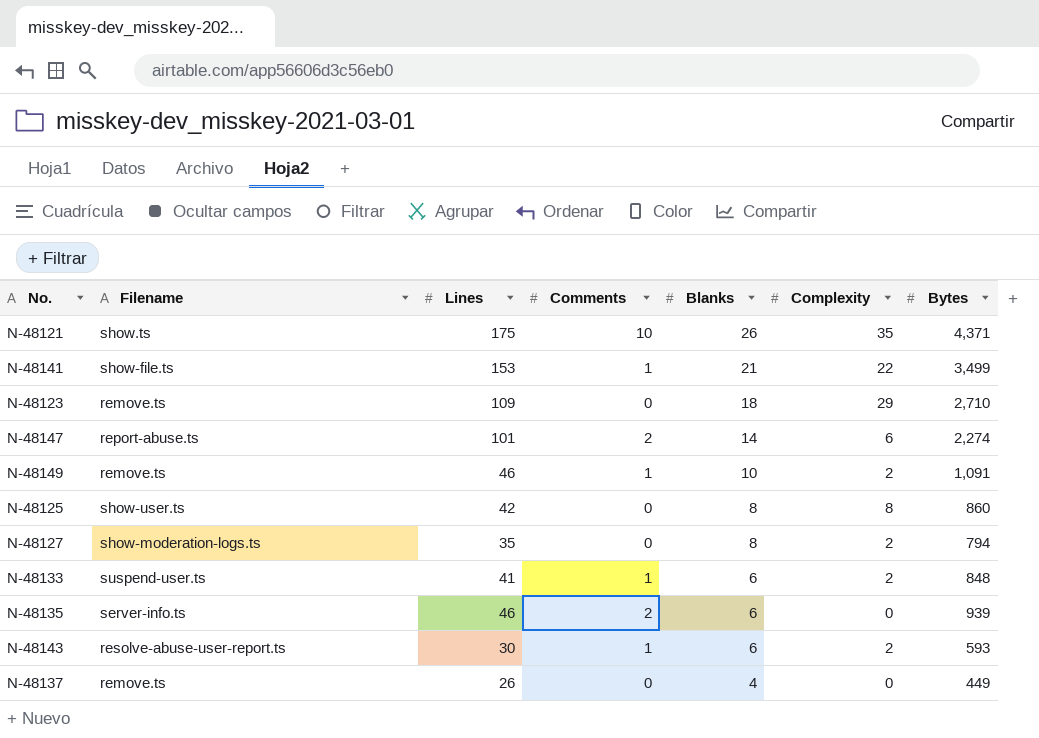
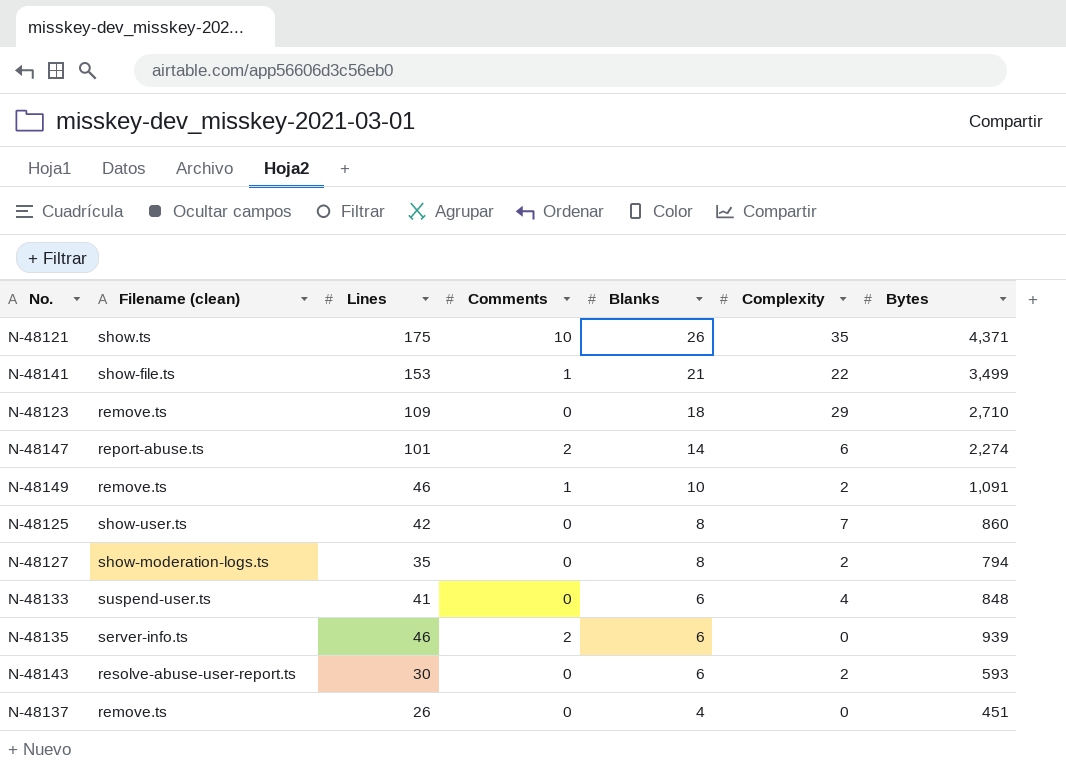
column name: Filename -> Filename (clean)
N-48125 | Complexity: 8 -> 7
N-48133 | Comments: 1 -> 0
N-48133 | Complexity: 2 -> 4
N-48143 | Comments: 1 -> 0
N-48137 | Bytes: 449 -> 451

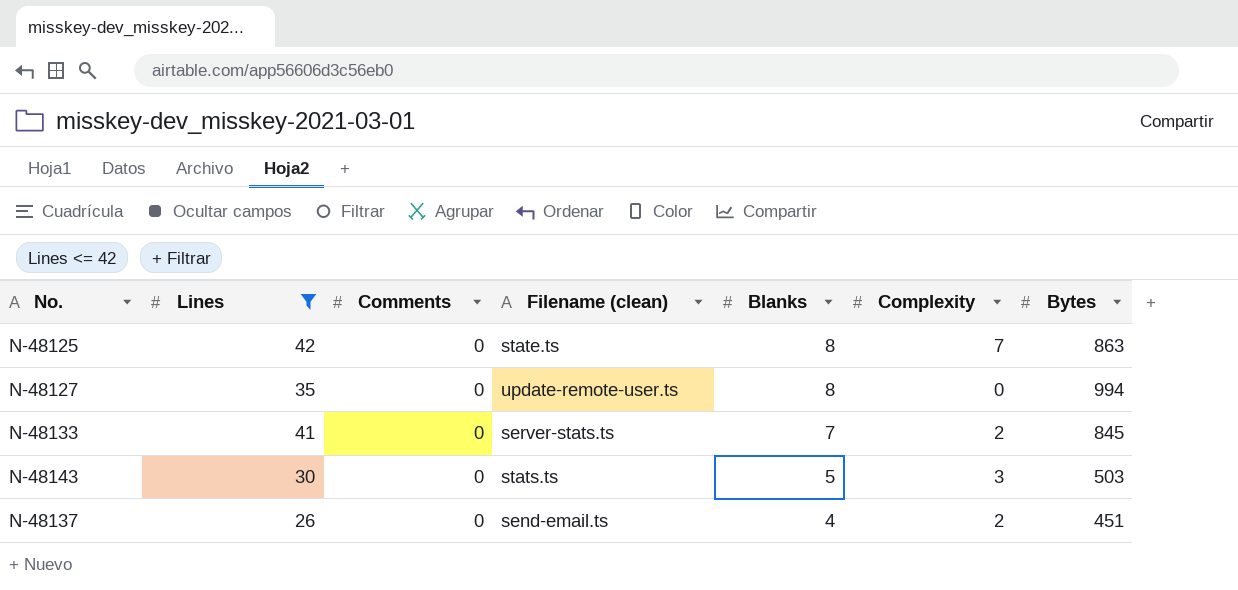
filter: none -> Lines <= 42
column Filename (clean) | position: 2 -> 4
N-48125 | Filename (clean): show-user.ts -> state.ts
N-48125 | Bytes: 860 -> 863
N-48127 | Filename (clean): show-moderation-logs.ts -> update-remote-user.ts
N-48127 | Complexity: 2 -> 0
N-48127 | Bytes: 794 -> 994
N-48133 | Filename (clean): suspend-user.ts -> server-stats.ts
N-48133 | Blanks: 6 -> 7
N-48133 | Complexity: 4 -> 2
N-48133 | Bytes: 848 -> 845
N-48143 | Filename (clean): resolve-abuse-user-report.ts -> stats.ts
N-48143 | Blanks: 6 -> 5
N-48143 | Complexity: 2 -> 3
N-48143 | Bytes: 593 -> 503
N-48137 | Filename (clean): remove.ts -> send-email.ts
N-48137 | Complexity: 0 -> 2

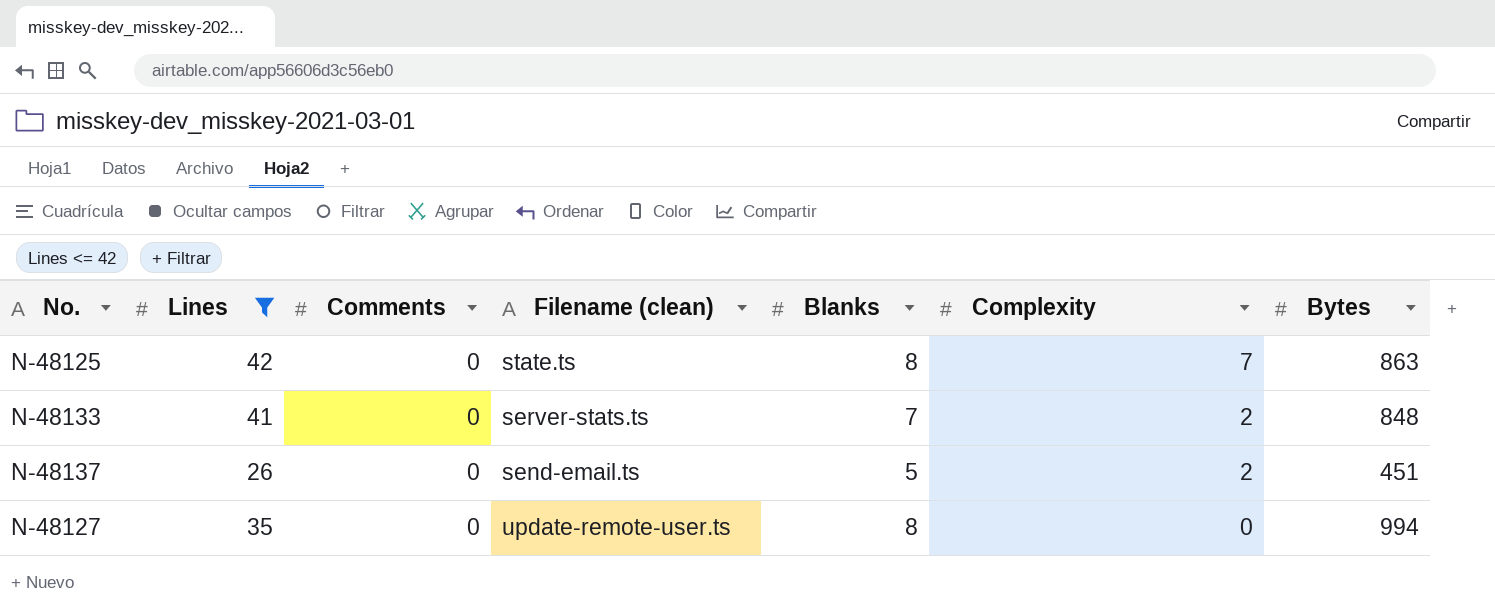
row order: Blanks descending -> Complexity descending
row N-48143: 30 | 0 | stats.ts | 5 | 3 | 503 -> none
N-48133 | Bytes: 845 -> 848
N-48137 | Blanks: 4 -> 5

